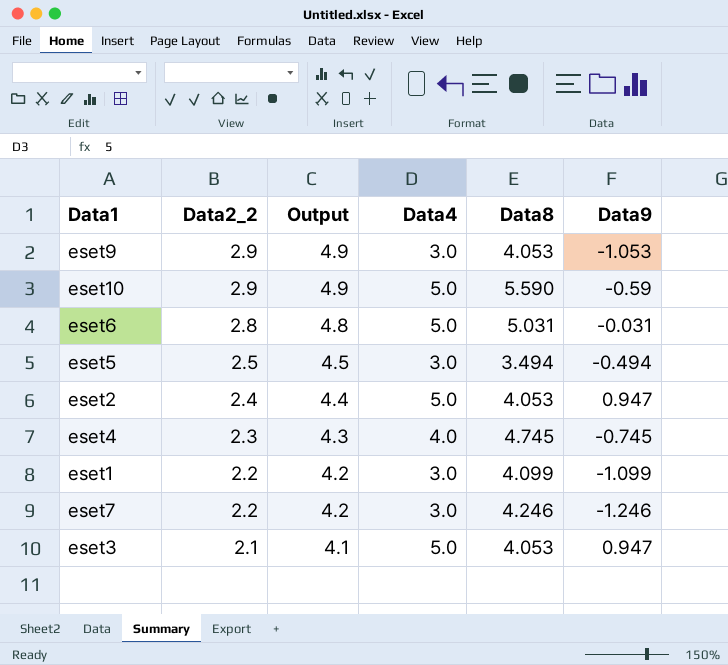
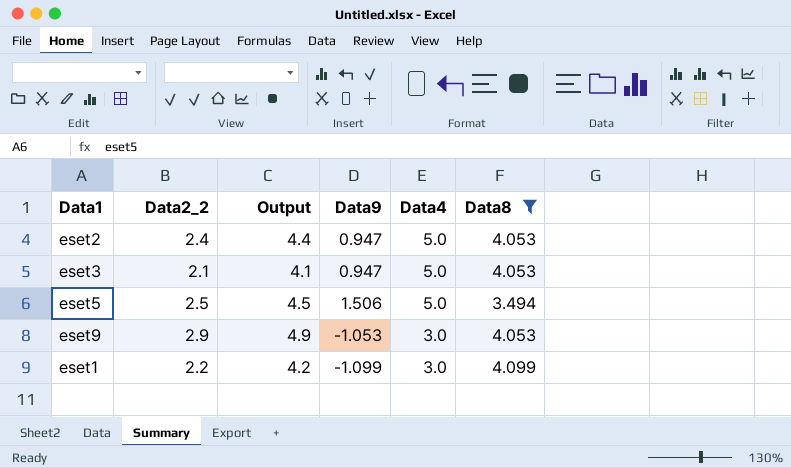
filter: none -> Data8 <= 4.099
row order: Data2_2 descending -> Data4 descending
column Data9 | position: 6 -> 4
eset5 | Data9: -0.494 -> 1.506
eset5 | Data4: 3.0 -> 5.0

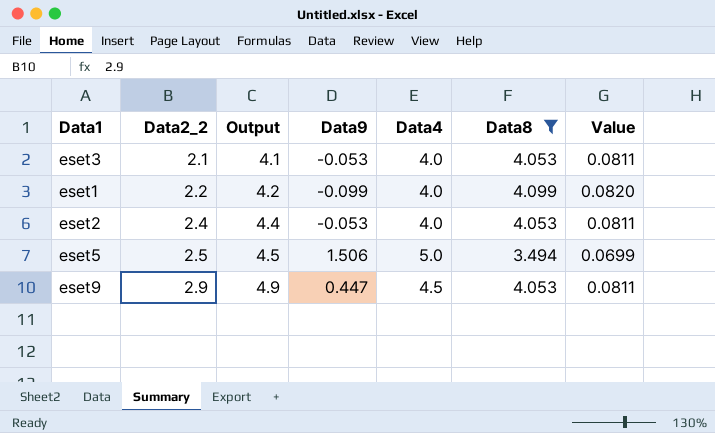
row order: Data4 descending -> Data2_2 ascending
column Value | formula: none -> [Data8] * 0.02
eset3 | Data9: 0.947 -> -0.053
eset3 | Data4: 5.0 -> 4.0
eset1 | Data9: -1.099 -> -0.099
eset1 | Data4: 3.0 -> 4.0
eset2 | Data9: 0.947 -> -0.053
eset2 | Data4: 5.0 -> 4.0
eset9 | Data9: -1.053 -> 0.447
eset9 | Data4: 3.0 -> 4.5

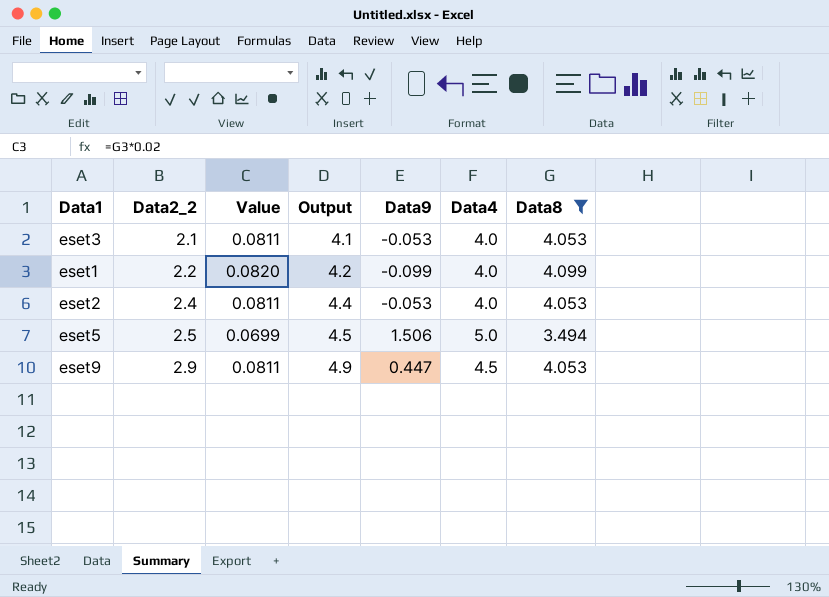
column Value | position: 7 -> 3

